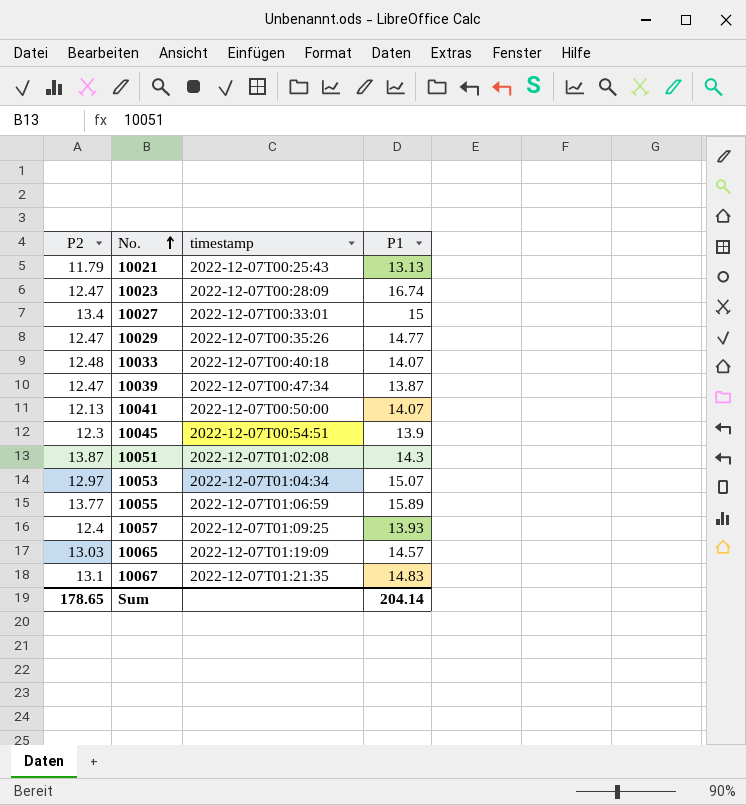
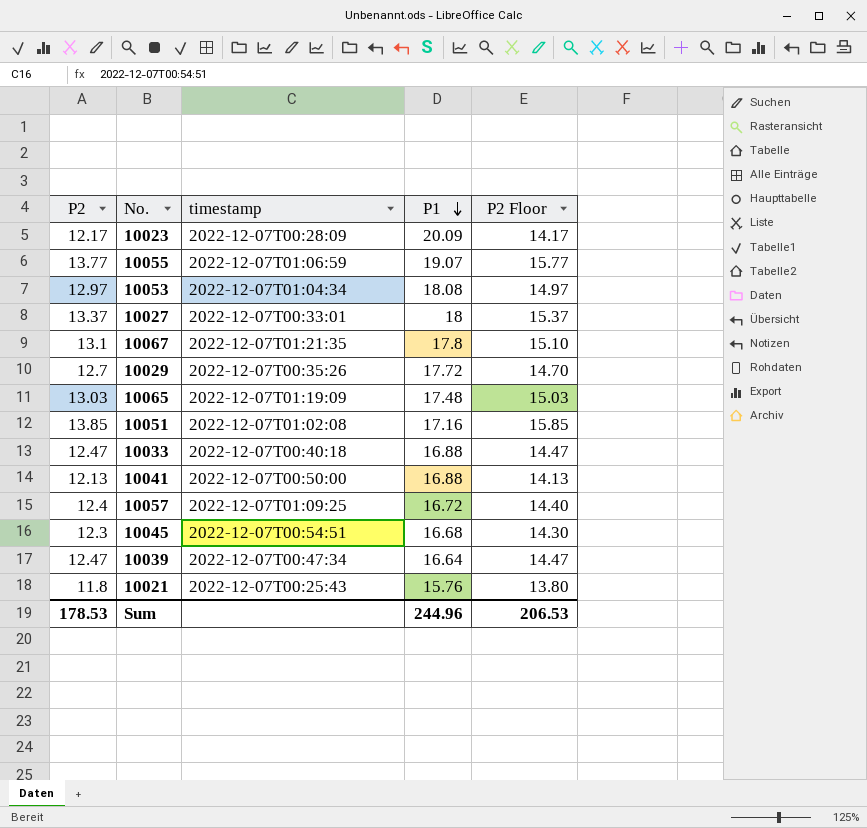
row order: No. ascending -> P1 descending
column P2 Floor | formula: none -> [P2] + 2
10023 | P2: 12.47 -> 12.17
10023 | P1: 16.74 -> 20.09
10055 | P1: 15.89 -> 19.07
10053 | P1: 15.07 -> 18.08
10027 | P2: 13.4 -> 13.37
10027 | P1: 15 -> 18
10067 | P1: 14.83 -> 17.8
10029 | P2: 12.47 -> 12.7
10029 | P1: 14.77 -> 17.72
10065 | P1: 14.57 -> 17.48
10051 | P2: 13.87 -> 13.85
10051 | P1: 14.3 -> 17.16
10033 | P2: 12.48 -> 12.47
10033 | P1: 14.07 -> 16.88
10041 | P1: 14.07 -> 16.88
10057 | P1: 13.93 -> 16.72
10045 | P1: 13.9 -> 16.68
10039 | P1: 13.87 -> 16.64
10021 | P2: 11.79 -> 11.8
10021 | P1: 13.13 -> 15.76
Sum | P2: 178.65 -> 178.53
Sum | P1: 204.14 -> 244.96

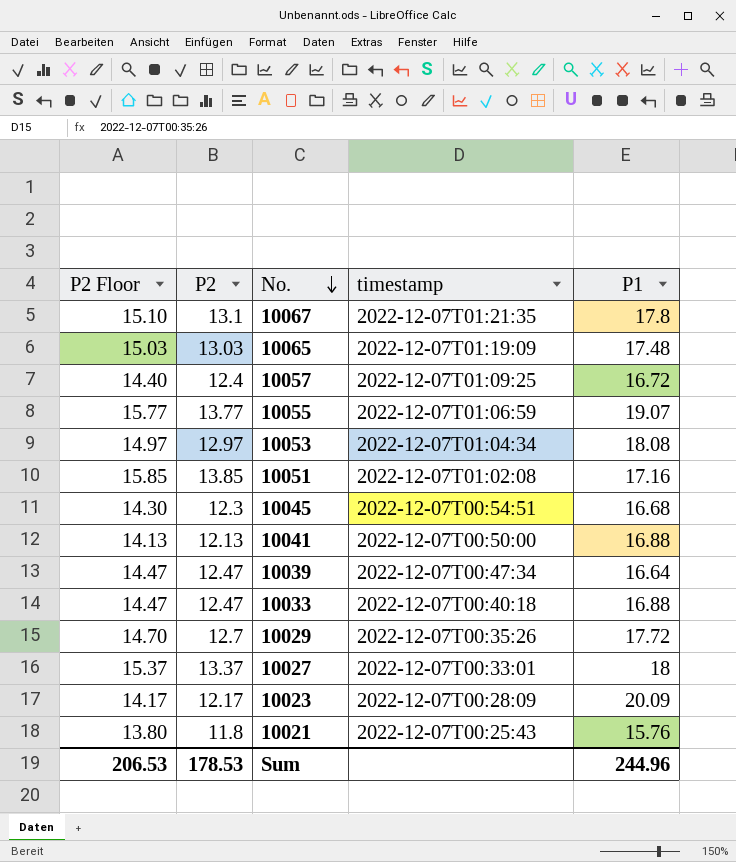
row order: P1 descending -> No. descending
column P2 Floor | position: 5 -> 1

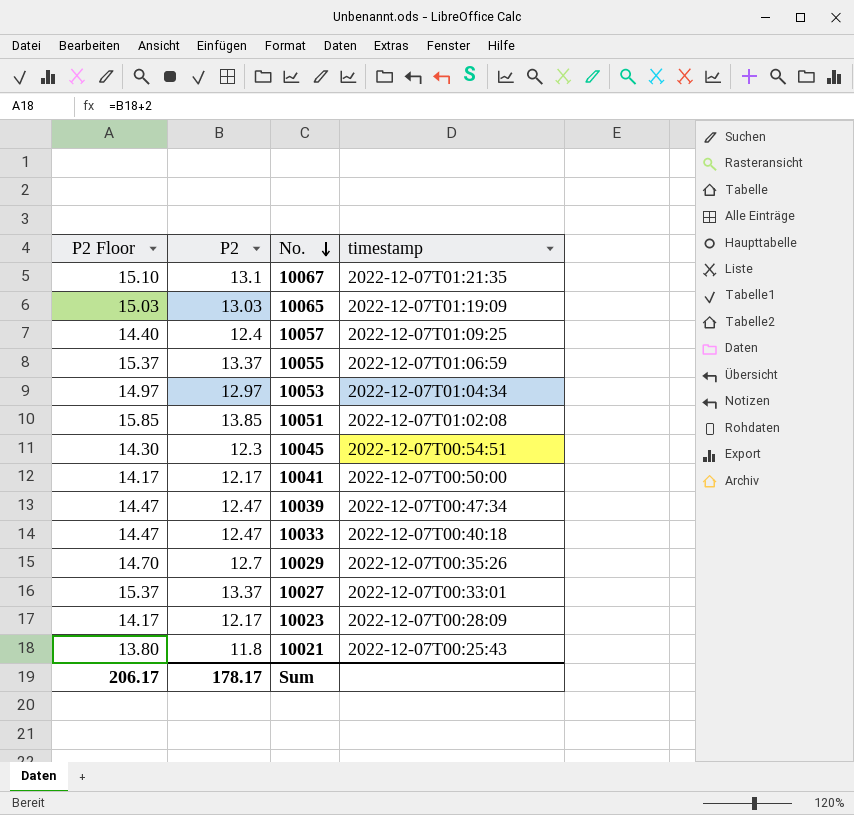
column P1 | position: 5 -> none
10055 | P2 Floor: 15.77 -> 15.37
10055 | P2: 13.77 -> 13.37
10041 | P2 Floor: 14.13 -> 14.17
10041 | P2: 12.13 -> 12.17
Sum | P2 Floor: 206.53 -> 206.17
Sum | P2: 178.53 -> 178.17

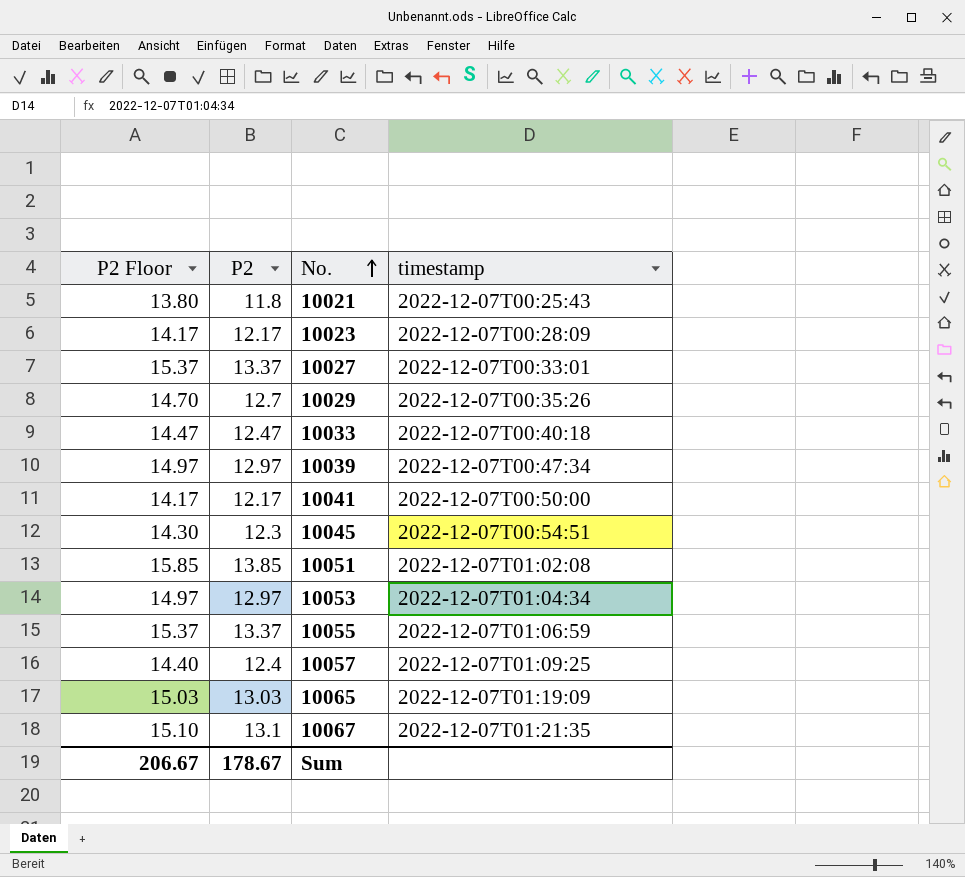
row order: No. descending -> No. ascending
10039 | P2 Floor: 14.47 -> 14.97
10039 | P2: 12.47 -> 12.97
Sum | P2 Floor: 206.17 -> 206.67
Sum | P2: 178.17 -> 178.67

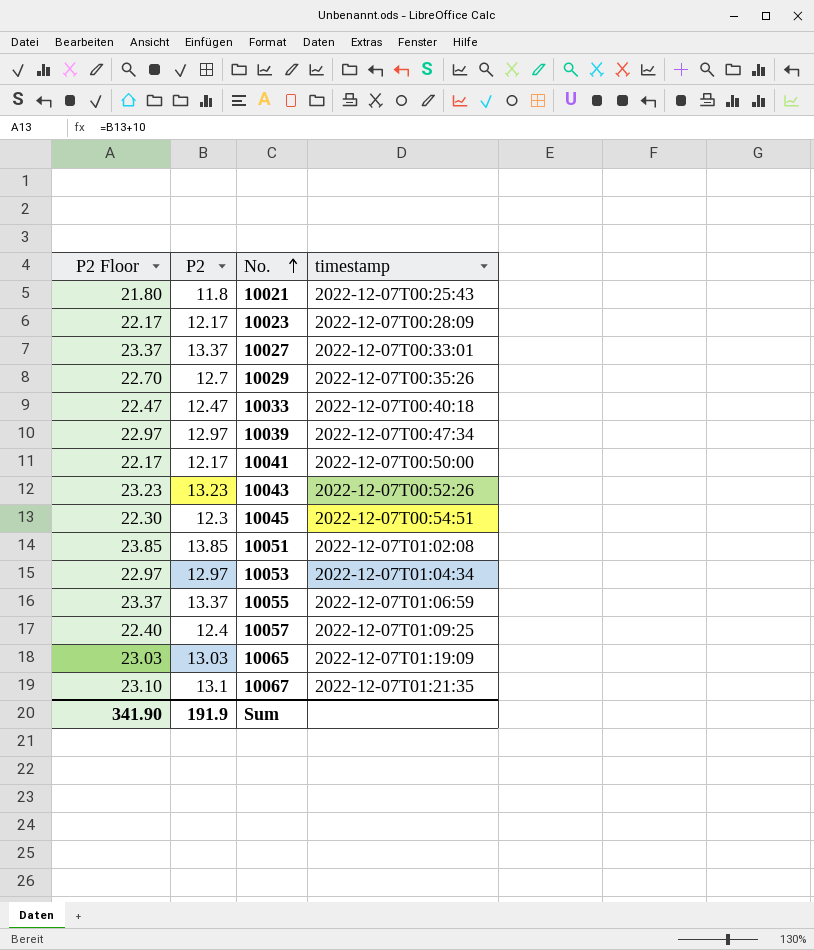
column P2 Floor | formula: [P2] + 2 -> [P2] + 10
row 10043: none -> 23.23 | 13.23 | 2022-12-07T00:52:26
Sum | P2 Floor: 206.67 -> 341.90
Sum | P2: 178.67 -> 191.9

